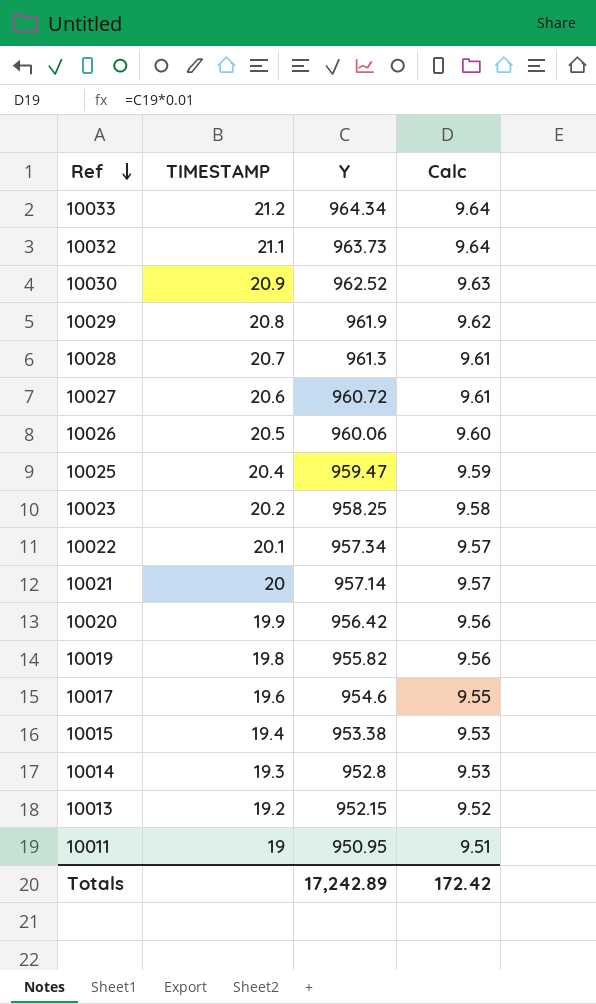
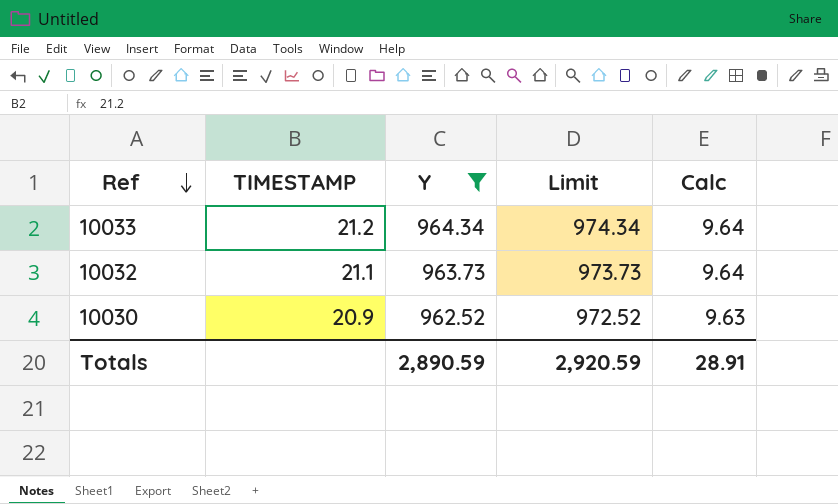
filter: none -> Y >= 962.52
column Limit | formula: none -> [Y] + 10
Totals | Y: 17,242.89 -> 2,890.59
Totals | Calc: 172.42 -> 28.91

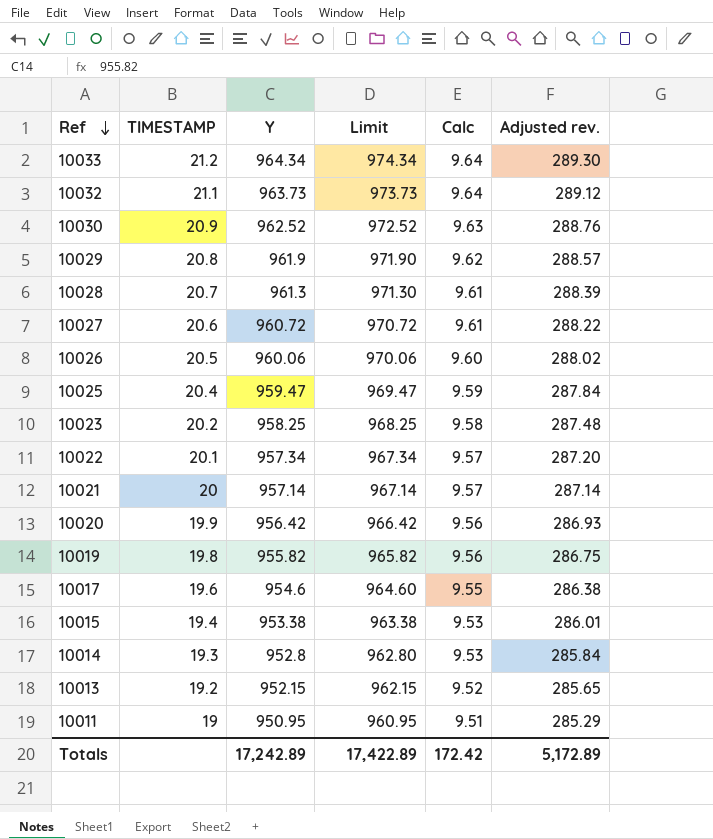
filter: Y >= 962.52 -> none
column Adjusted rev. | formula: none -> [Y] * 0.3
Totals | Y: 2,890.59 -> 17,242.89
Totals | Limit: 2,920.59 -> 17,422.89
Totals | Calc: 28.91 -> 172.42

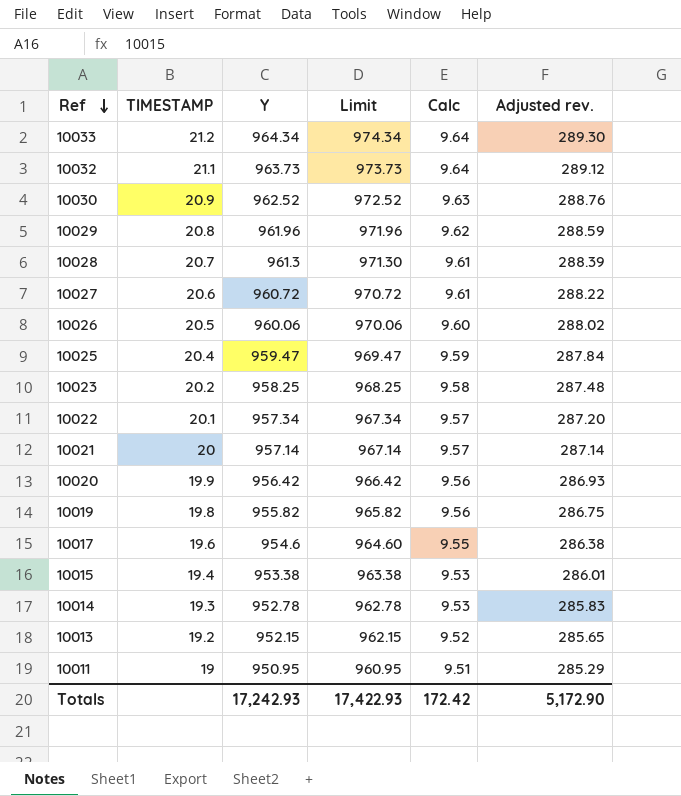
10029 | Y: 961.9 -> 961.96
10029 | Limit: 971.90 -> 971.96
10029 | Adjusted rev.: 288.57 -> 288.59
10014 | Y: 952.8 -> 952.78
10014 | Limit: 962.80 -> 962.78
10014 | Adjusted rev.: 285.84 -> 285.83
Totals | Y: 17,242.89 -> 17,242.93
Totals | Limit: 17,422.89 -> 17,422.93
Totals | Adjusted rev.: 5,172.89 -> 5,172.90

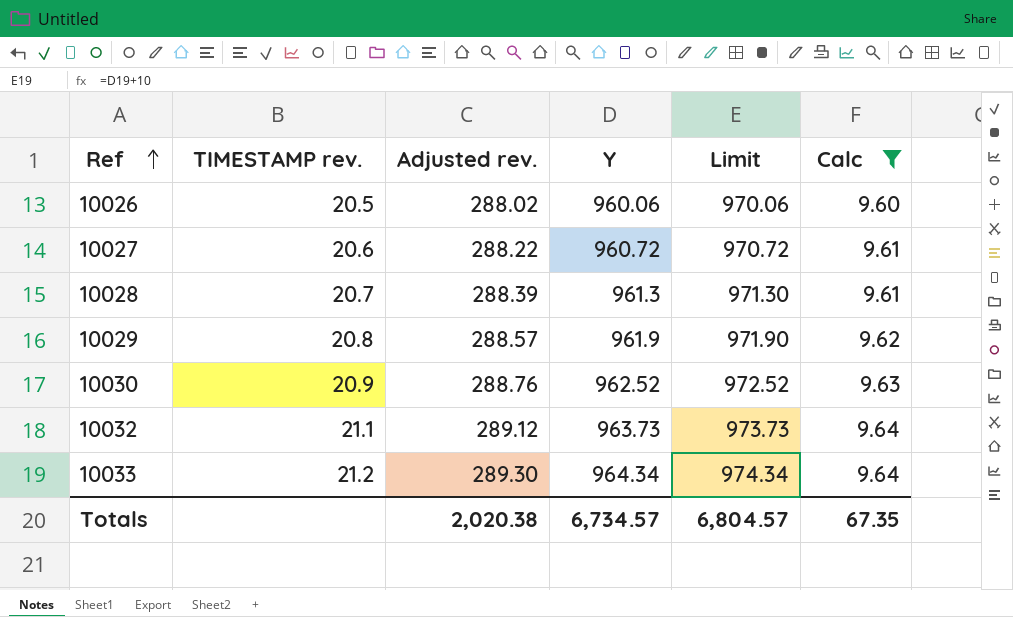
filter: none -> Calc >= 9.60
row order: Ref descending -> Ref ascending
column name: TIMESTAMP -> TIMESTAMP rev.
column Adjusted rev. | position: 6 -> 3
10029 | Adjusted rev.: 288.59 -> 288.57
10029 | Y: 961.96 -> 961.9
10029 | Limit: 971.96 -> 971.90
Totals | Adjusted rev.: 5,172.90 -> 2,020.38
Totals | Y: 17,242.93 -> 6,734.57
Totals | Limit: 17,422.93 -> 6,804.57
Totals | Calc: 172.42 -> 67.35

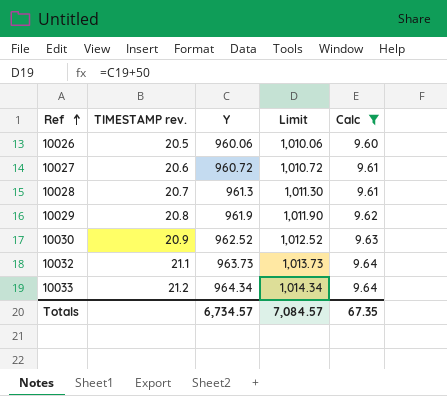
column Adjusted rev. | formula: [Y] * 0.3 -> none
column Limit | formula: [Y] + 10 -> [Y] + 50
Totals | Limit: 6,804.57 -> 7,084.57

